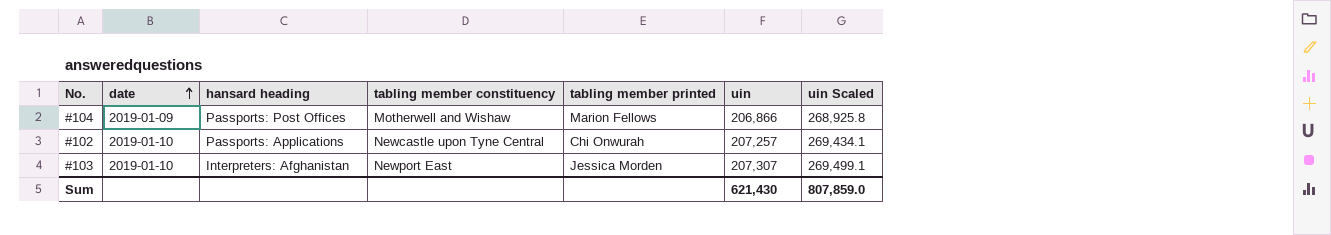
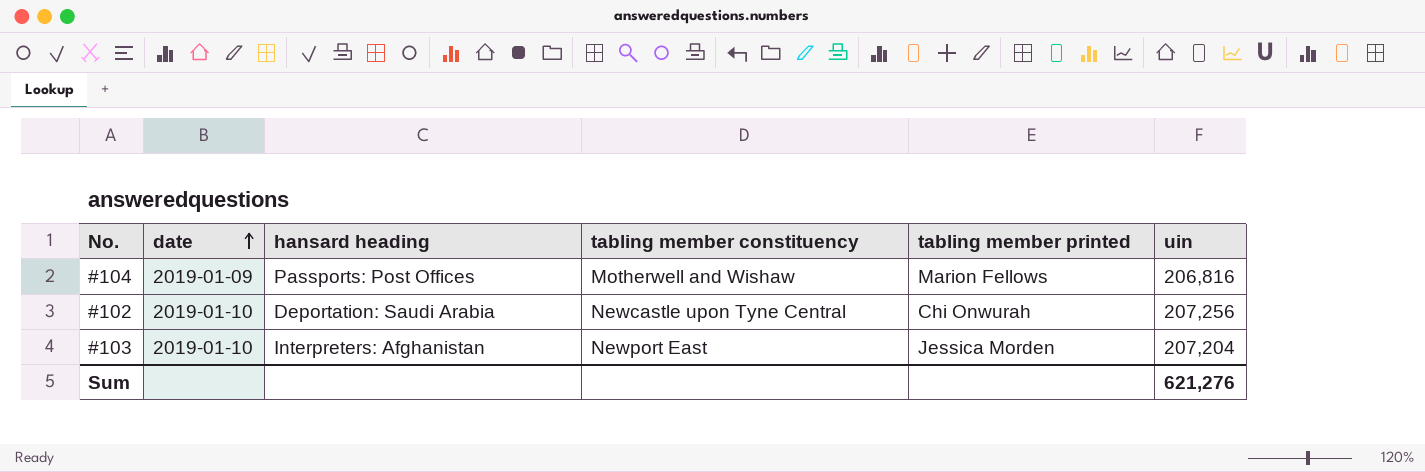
column uin Scaled | formula: [uin] * 1.3 -> none
#104 | uin: 206,866 -> 206,816
#102 | hansard heading: Passports: Applications -> Deportation: Saudi Arabia
#102 | uin: 207,257 -> 207,256
#103 | uin: 207,307 -> 207,204
Sum | uin: 621,430 -> 621,276

